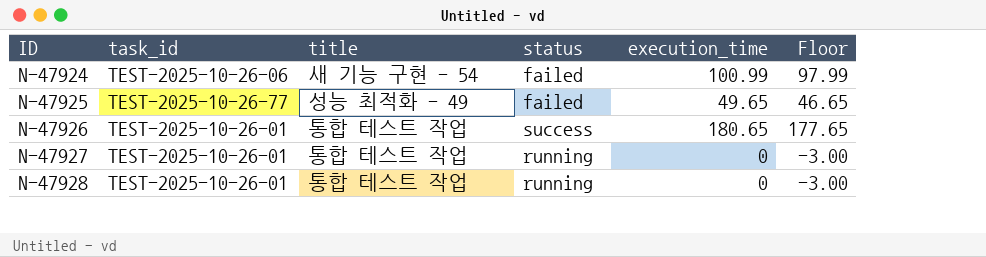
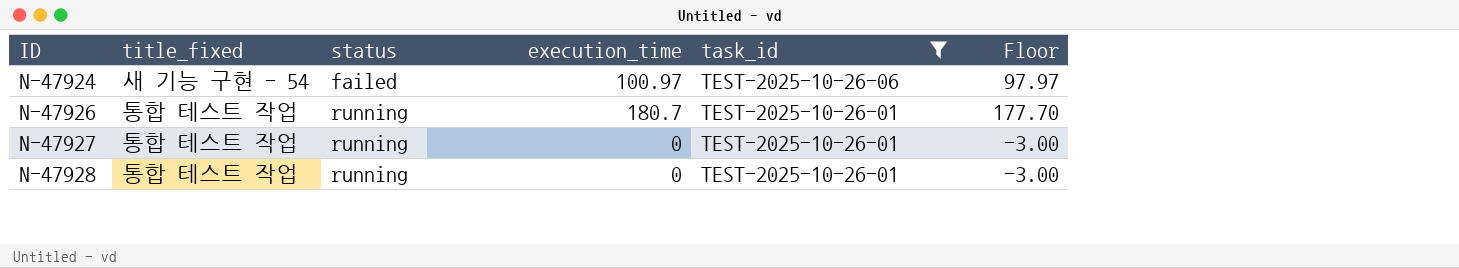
filter: none -> task_id != TEST-2025-10-26-77
column name: title -> title_fixed
column task_id | position: 2 -> 5
N-47924 | execution_time: 100.99 -> 100.97
N-47924 | Floor: 97.99 -> 97.97
N-47926 | status: success -> running
N-47926 | execution_time: 180.65 -> 180.7
N-47926 | Floor: 177.65 -> 177.70

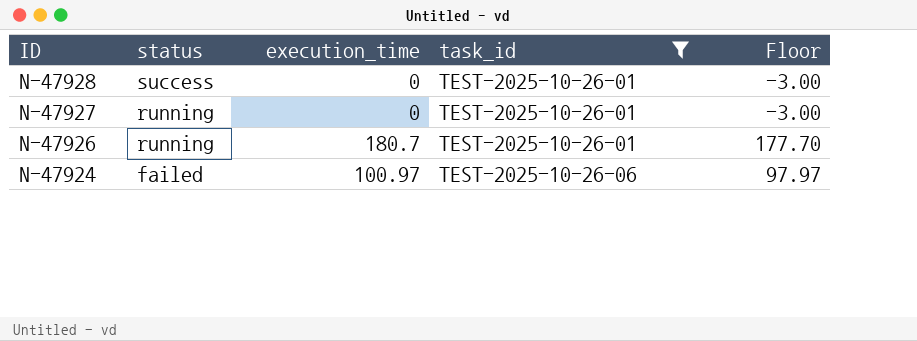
row order: ID ascending -> ID descending
column title_fixed | position: 2 -> none
N-47928 | status: running -> success

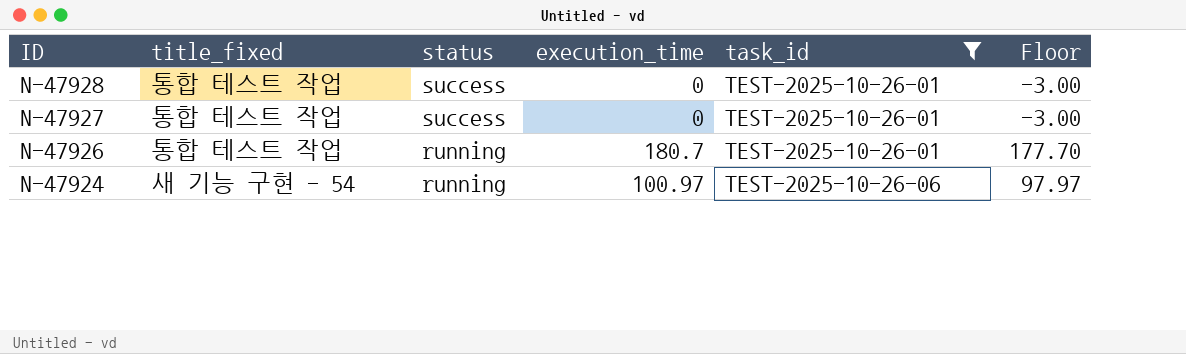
column title_fixed | position: none -> 2
N-47927 | status: running -> success
N-47924 | status: failed -> running

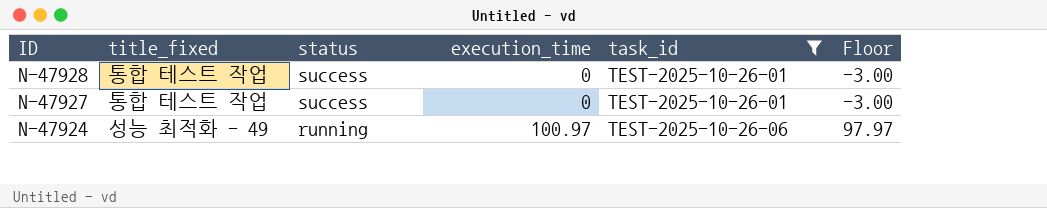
row N-47926: 통합 테스트 작업 | running | 180.7 | TEST-2025-10-26-01 | 177.70 -> none
N-47924 | title_fixed: 새 기능 구현 - 54 -> 성능 최적화 - 49

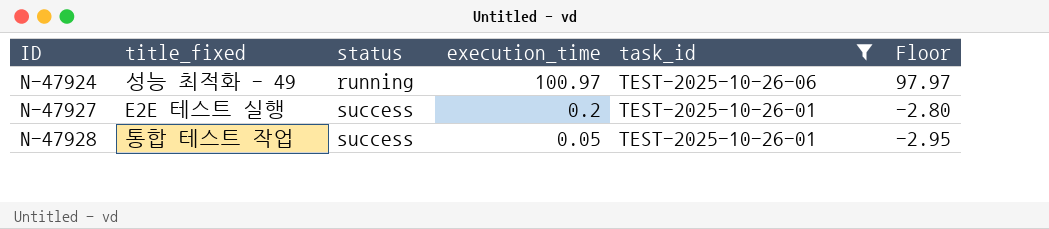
row order: ID descending -> ID ascending
N-47927 | title_fixed: 통합 테스트 작업 -> E2E 테스트 실행
N-47927 | execution_time: 0 -> 0.2
N-47927 | Floor: -3.00 -> -2.80
N-47928 | execution_time: 0 -> 0.05
N-47928 | Floor: -3.00 -> -2.95

